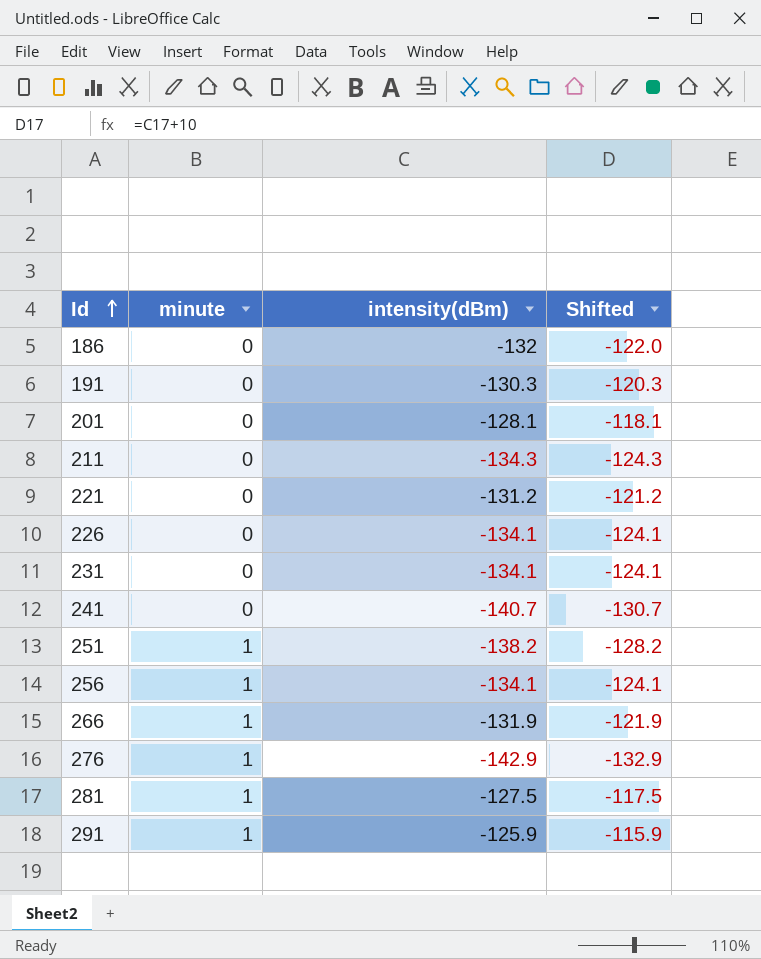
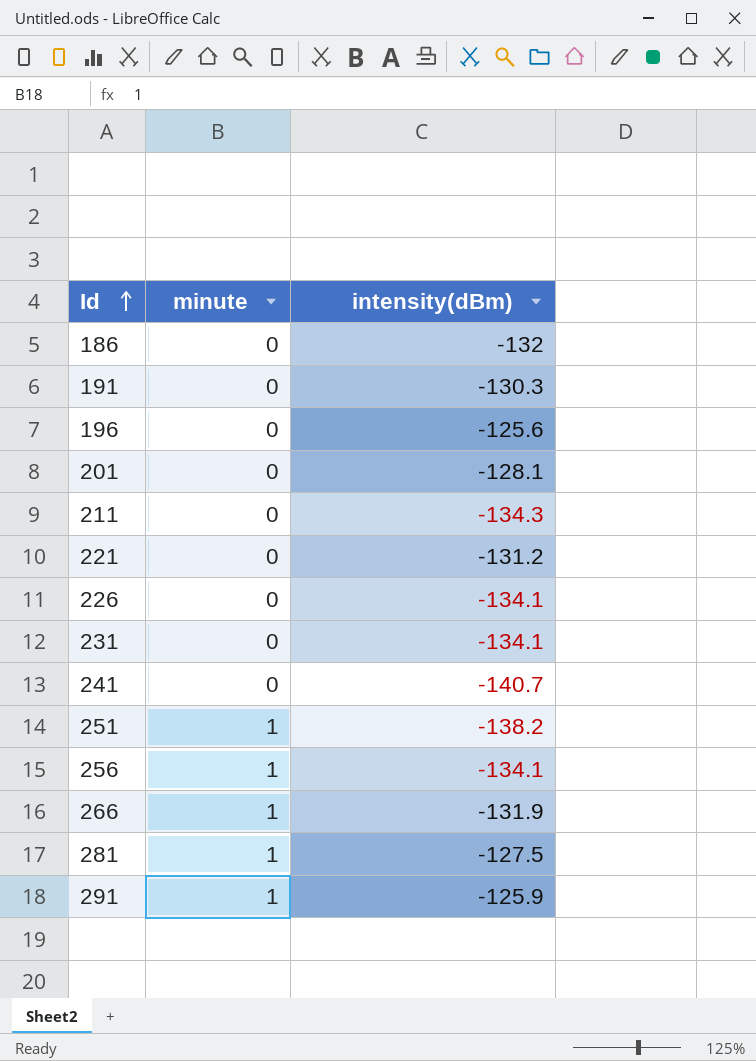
column Shifted | formula: [intensity(dBm)] + 10 -> none
row 276: 1 | -142.9 | -132.9 -> none
row 196: none -> 0 | -125.6

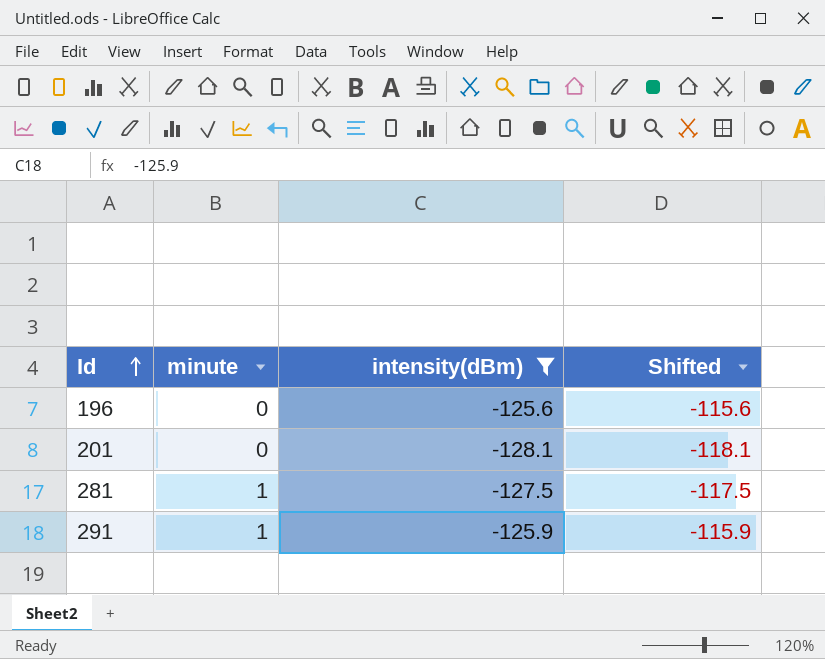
filter: none -> intensity(dBm) >= -128.1
column Shifted | formula: none -> [intensity(dBm)] + 10

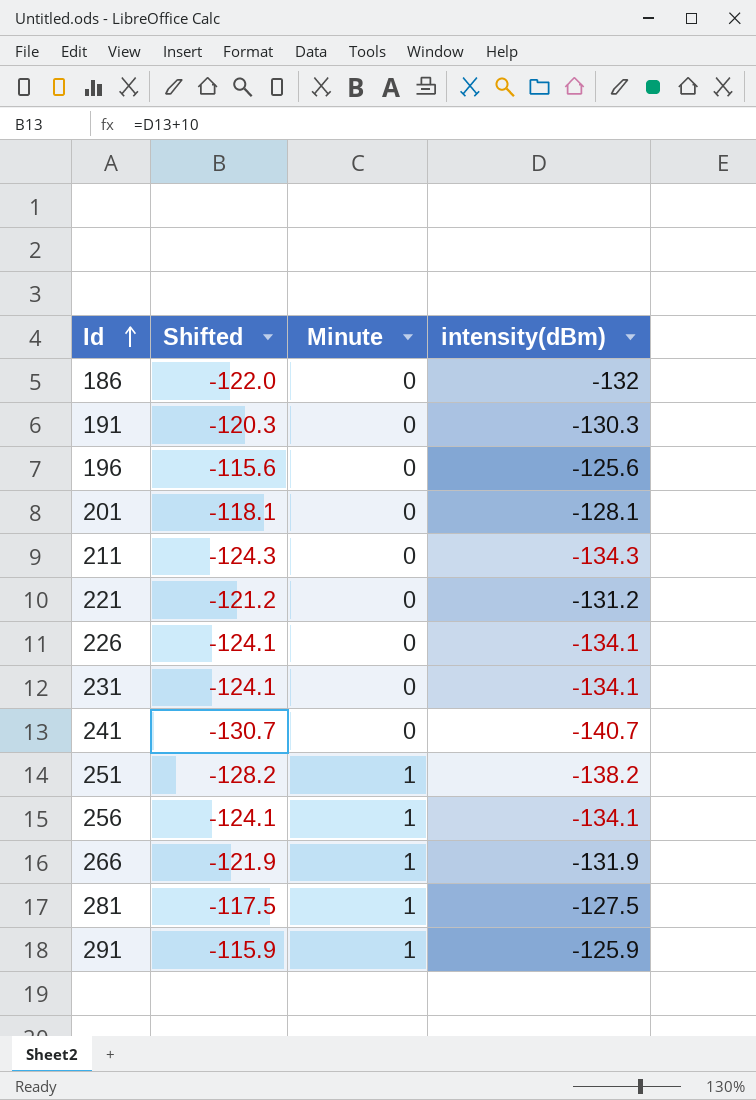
filter: intensity(dBm) >= -128.1 -> none
column Shifted | position: 4 -> 2
column name: minute -> Minute

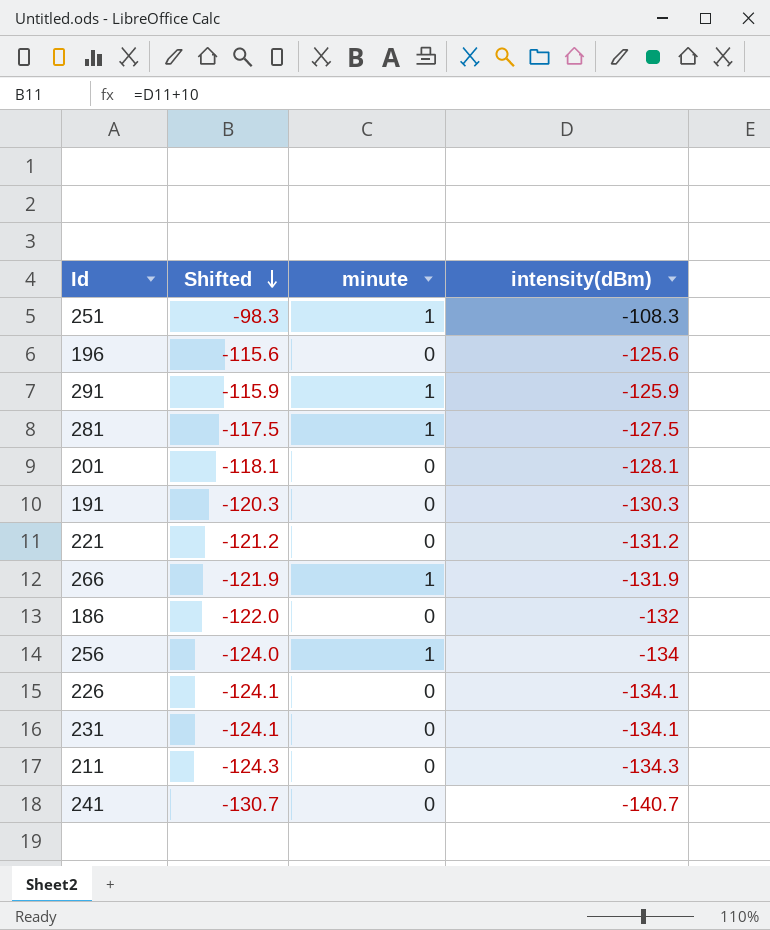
row order: Id ascending -> Shifted descending
column name: Minute -> minute
251 | Shifted: -128.2 -> -98.3
251 | intensity(dBm): -138.2 -> -108.3
256 | Shifted: -124.1 -> -124.0
256 | intensity(dBm): -134.1 -> -134

